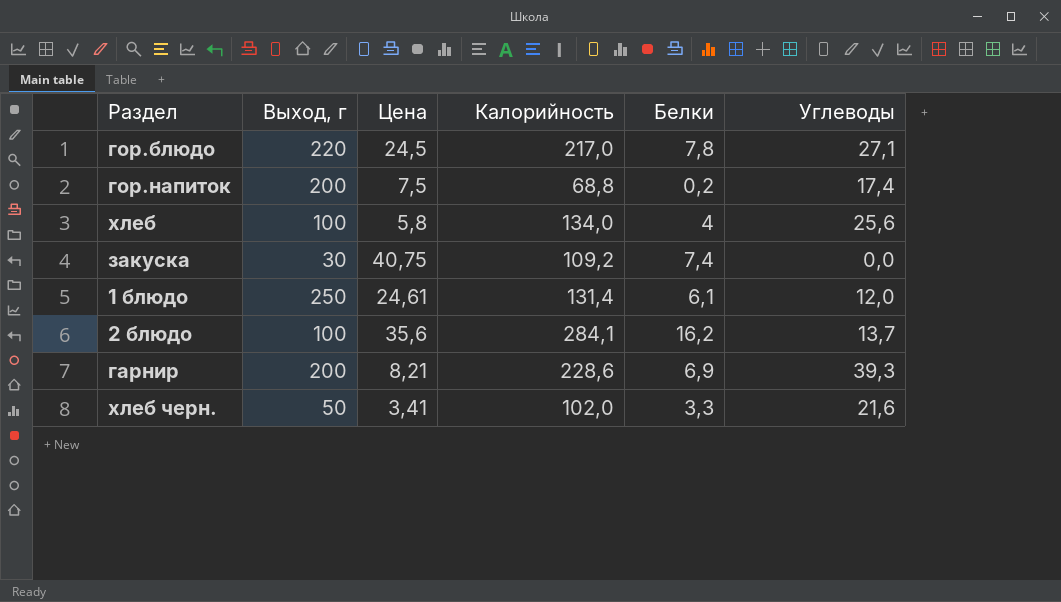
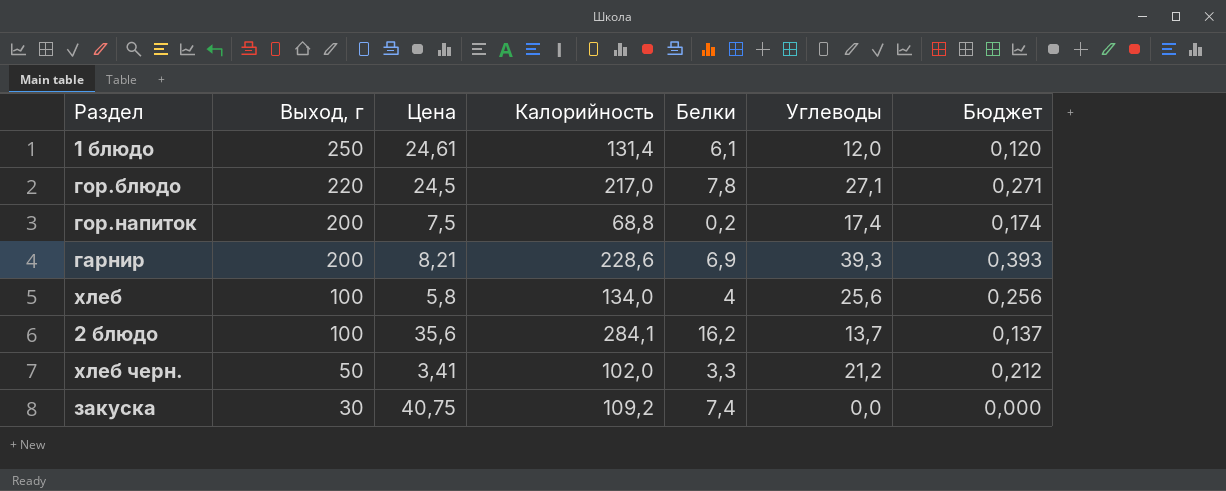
row order: none -> Выход, г descending
column Бюджет | formula: none -> [Углеводы] * 0,01
хлеб черн. | Углеводы: 21,6 -> 21,2

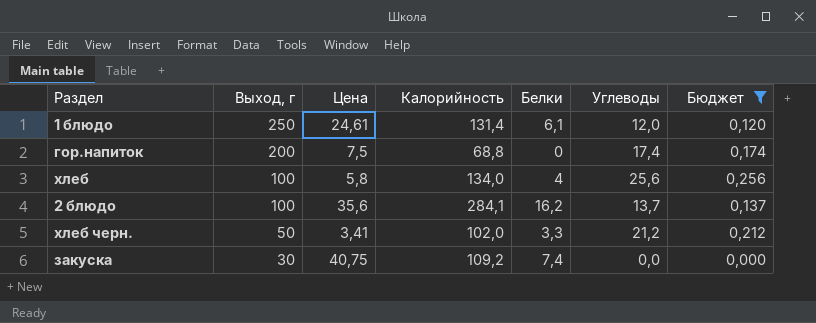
filter: none -> Бюджет <= 0,256
гор.напиток | Белки: 0,2 -> 0

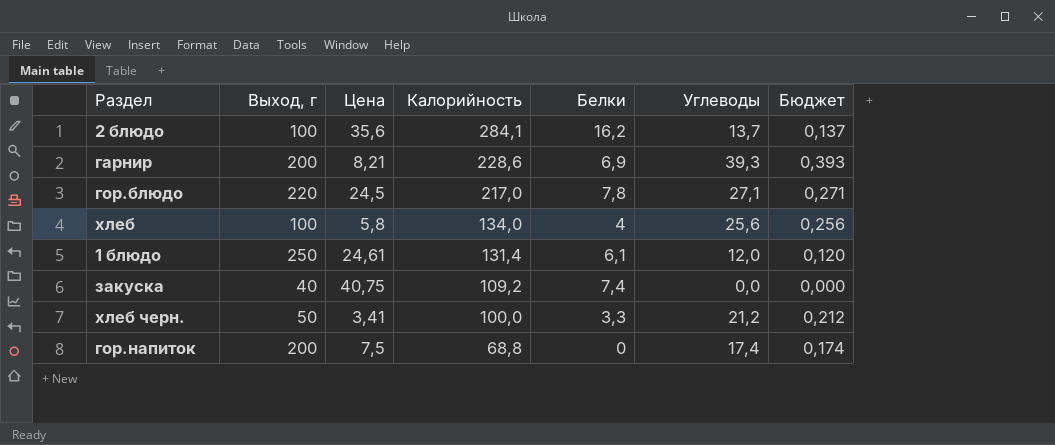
filter: Бюджет <= 0,256 -> none
row order: Выход, г descending -> Калорийность descending
закуска | Выход, г: 30 -> 40
хлеб черн. | Калорийность: 102,0 -> 100,0

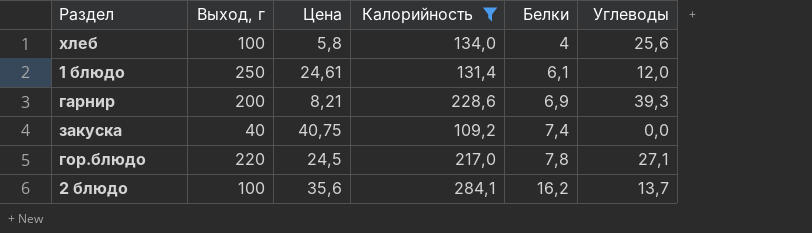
filter: none -> Калорийность >= 109,2
row order: Калорийность descending -> Белки ascending
column Бюджет | formula: [Углеводы] * 0,01 -> none

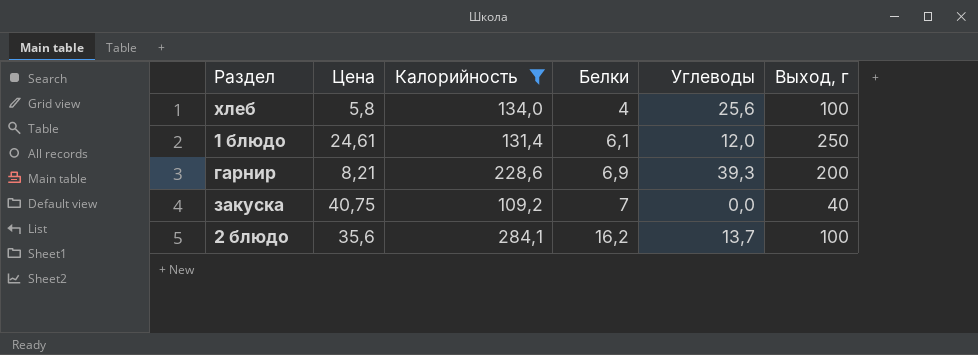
column Выход, г | position: 2 -> 6
row гор.блюдо: 220 | 24,5 | 217,0 | 7,8 | 27,1 -> none
закуска | Белки: 7,4 -> 7

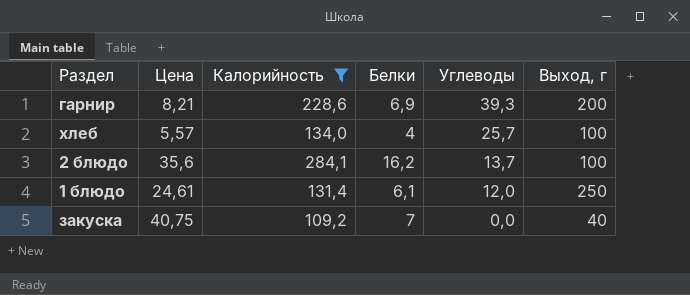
row order: Белки ascending -> Углеводы descending
хлеб | Цена: 5,8 -> 5,57
хлеб | Углеводы: 25,6 -> 25,7

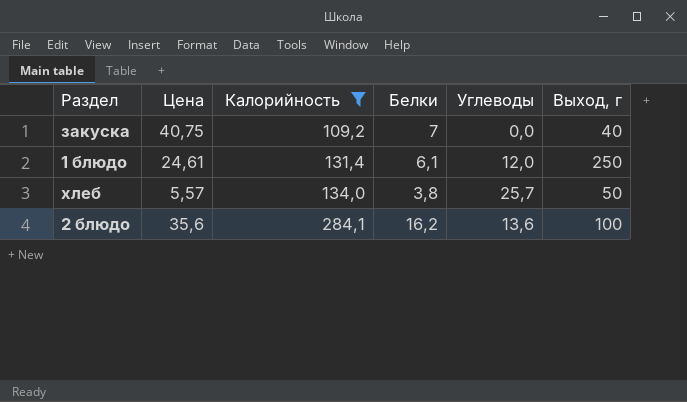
row order: Углеводы descending -> Калорийность ascending
row гарнир: 8,21 | 228,6 | 6,9 | 39,3 | 200 -> none
хлеб | Белки: 4 -> 3,8
хлеб | Выход, г: 100 -> 50
2 блюдо | Углеводы: 13,7 -> 13,6

